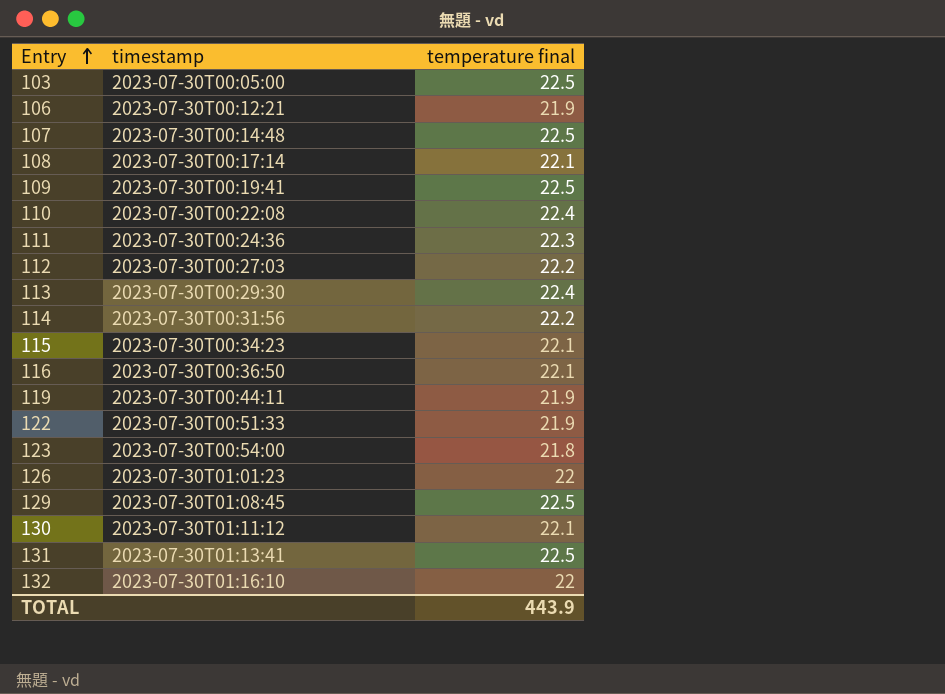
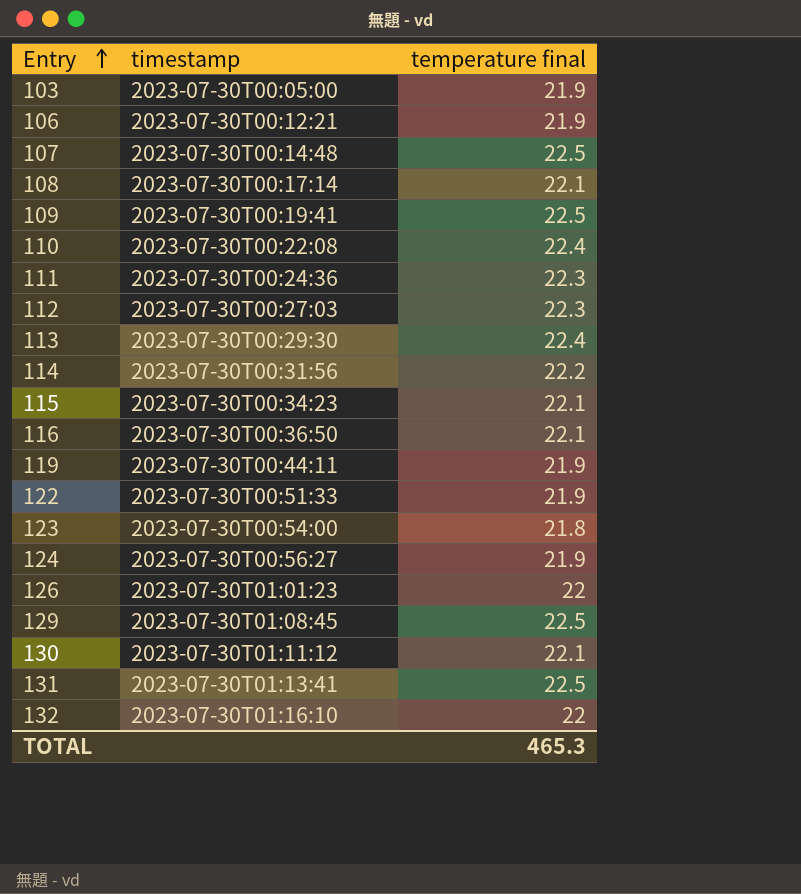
103 | temperature final: 22.5 -> 21.9
112 | temperature final: 22.2 -> 22.3
row 124: none -> 2023-07-30T00:56:27 | 21.9
TOTAL | temperature final: 443.9 -> 465.3

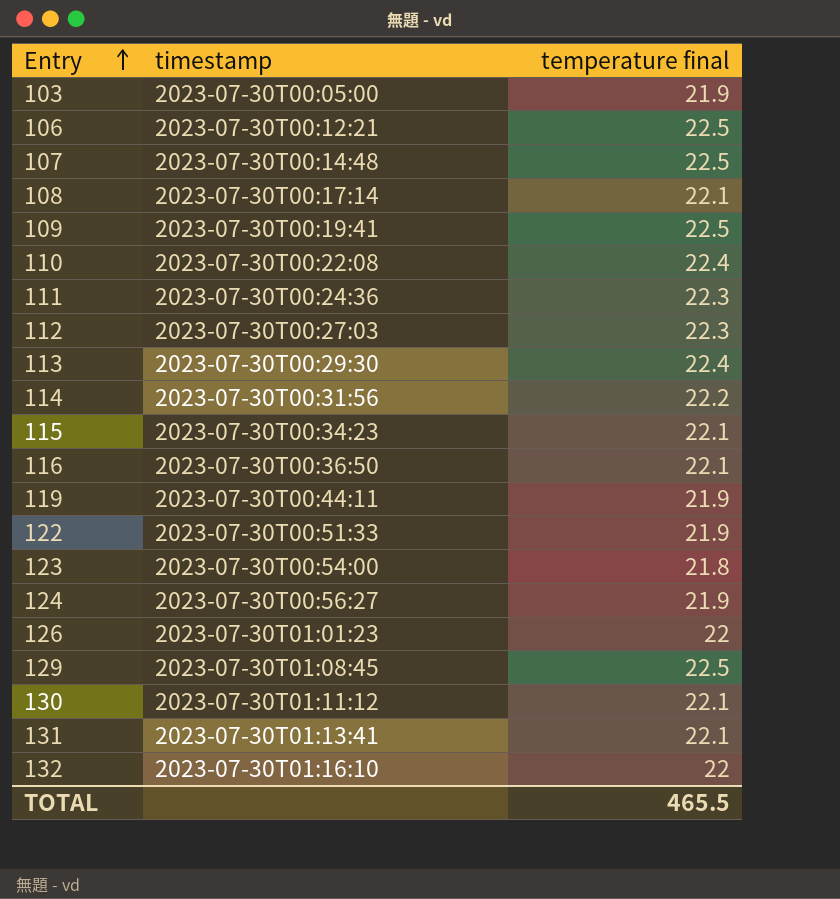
106 | temperature final: 21.9 -> 22.5
131 | temperature final: 22.5 -> 22.1
TOTAL | temperature final: 465.3 -> 465.5

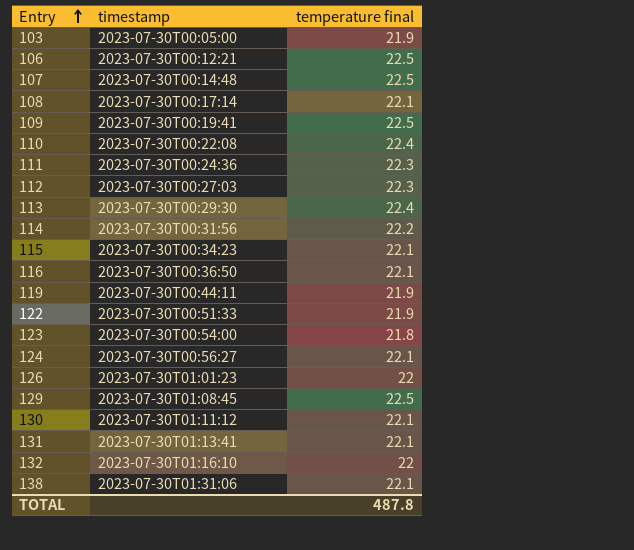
124 | temperature final: 21.9 -> 22.1
row 138: none -> 2023-07-30T01:31:06 | 22.1
TOTAL | temperature final: 465.5 -> 487.8

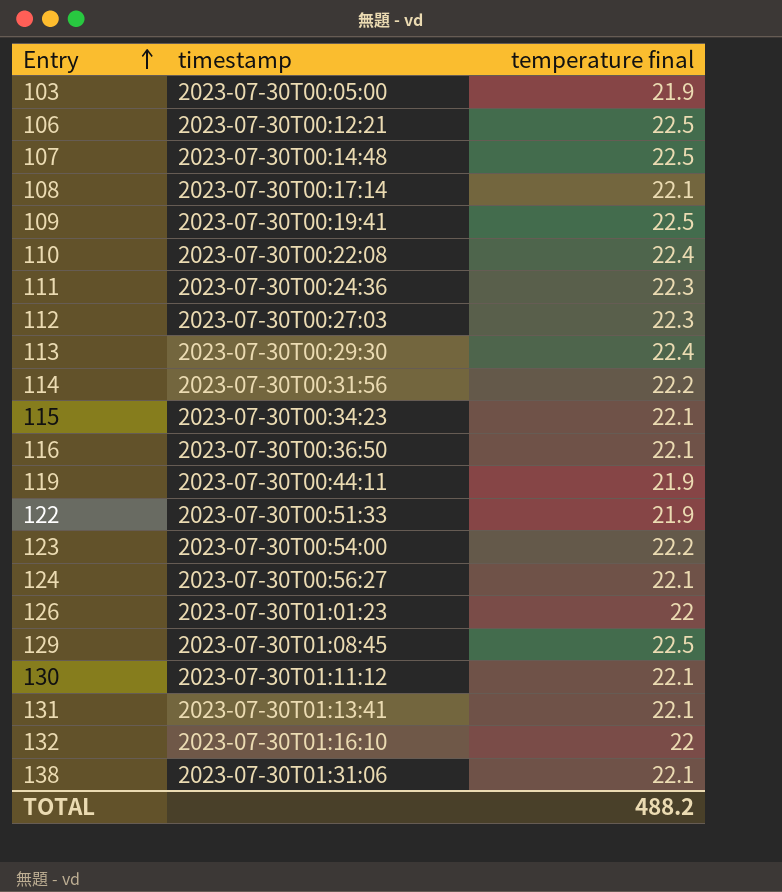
123 | temperature final: 21.8 -> 22.2
TOTAL | temperature final: 487.8 -> 488.2

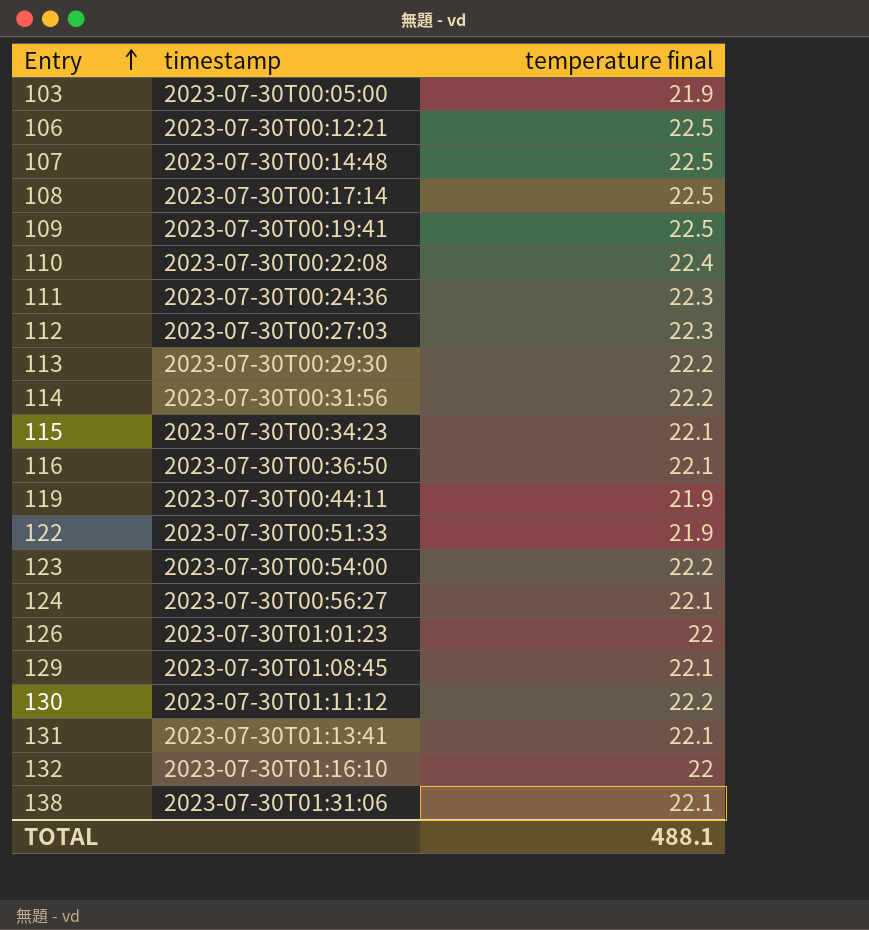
108 | temperature final: 22.1 -> 22.5
113 | temperature final: 22.4 -> 22.2
129 | temperature final: 22.5 -> 22.1
130 | temperature final: 22.1 -> 22.2
TOTAL | temperature final: 488.2 -> 488.1

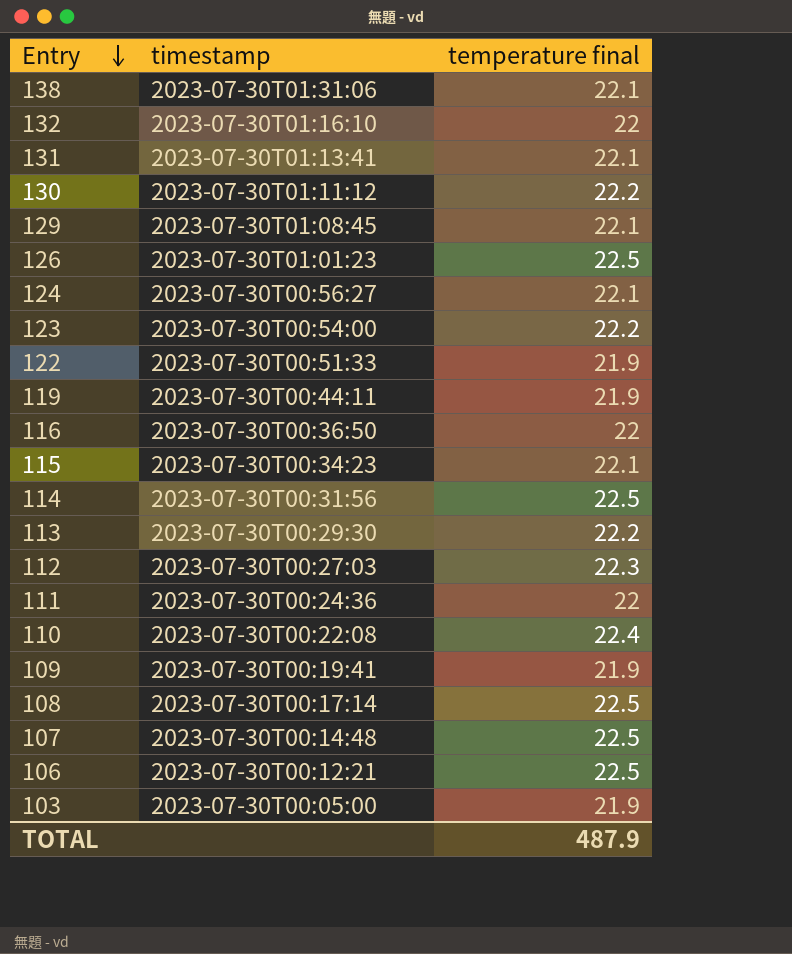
row order: Entry ascending -> Entry descending
126 | temperature final: 22 -> 22.5
116 | temperature final: 22.1 -> 22
114 | temperature final: 22.2 -> 22.5
111 | temperature final: 22.3 -> 22
109 | temperature final: 22.5 -> 21.9
TOTAL | temperature final: 488.1 -> 487.9

